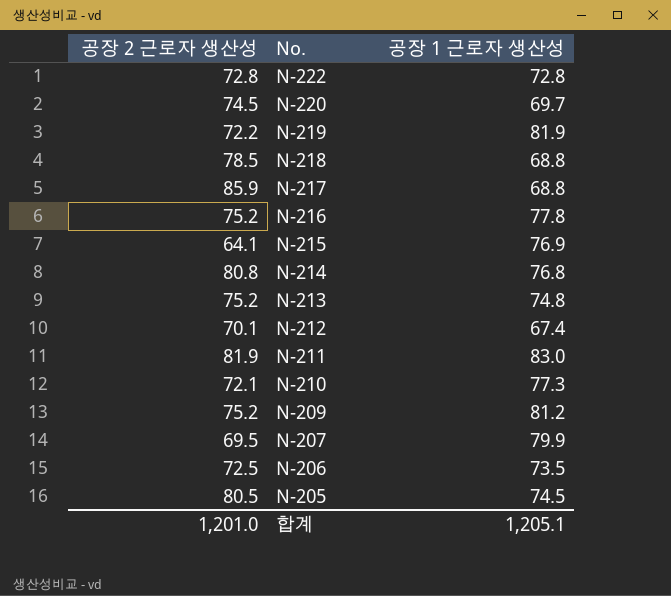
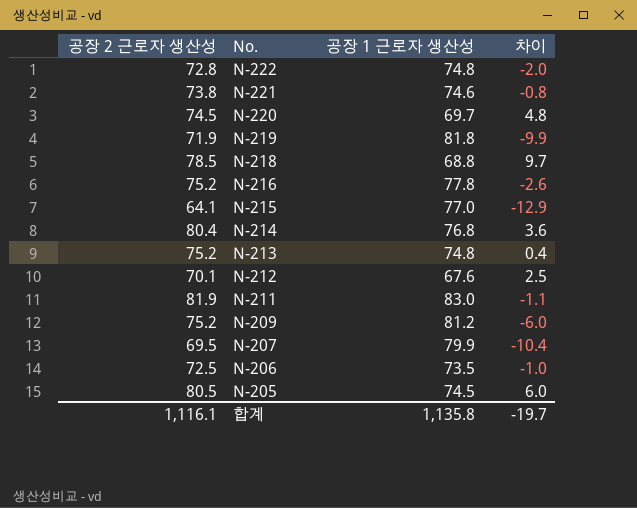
column 차이 | formula: none -> [공장 2 근로자 생산성] - [공장 1 근로자 생산성]
row N-217: 85.9 | 68.8 -> none
row N-210: 72.1 | 77.3 -> none
N-222 | 공장 1 근로자 생산성: 72.8 -> 74.8
row N-221: none -> 73.8 | 74.6 | -0.8
N-219 | 공장 2 근로자 생산성: 72.2 -> 71.9
N-219 | 공장 1 근로자 생산성: 81.9 -> 81.8
N-215 | 공장 1 근로자 생산성: 76.9 -> 77.0
N-214 | 공장 2 근로자 생산성: 80.8 -> 80.4
N-212 | 공장 1 근로자 생산성: 67.4 -> 67.6
합계 | 공장 2 근로자 생산성: 1,201.0 -> 1,116.1
합계 | 공장 1 근로자 생산성: 1,205.1 -> 1,135.8

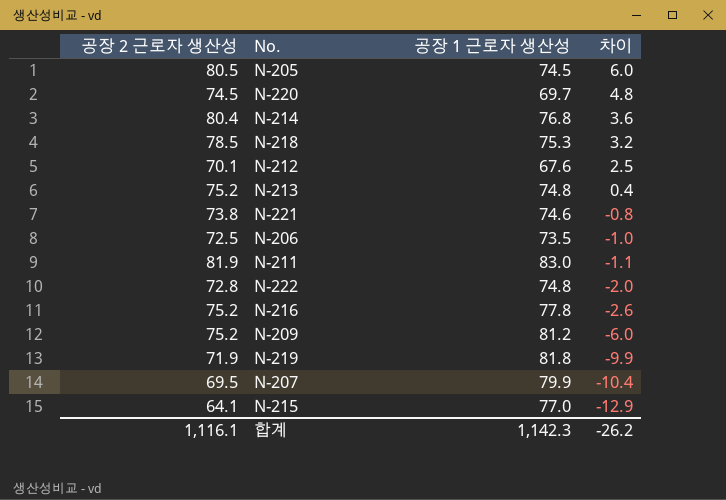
row order: No. descending -> 차이 descending
N-218 | 공장 1 근로자 생산성: 68.8 -> 75.3
N-218 | 차이: 9.7 -> 3.2
합계 | 공장 1 근로자 생산성: 1,135.8 -> 1,142.3
합계 | 차이: -19.7 -> -26.2

